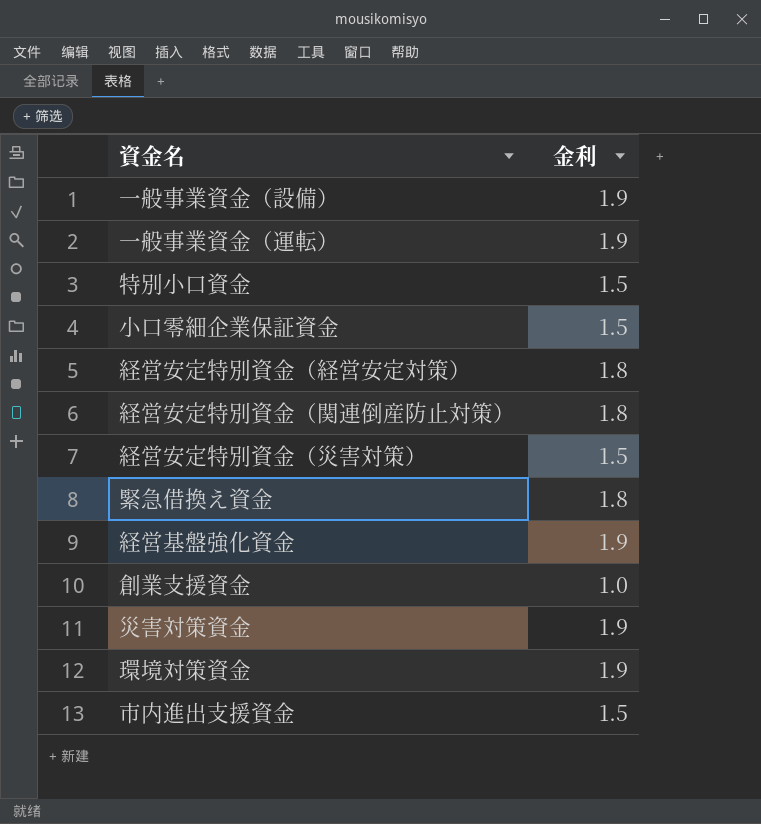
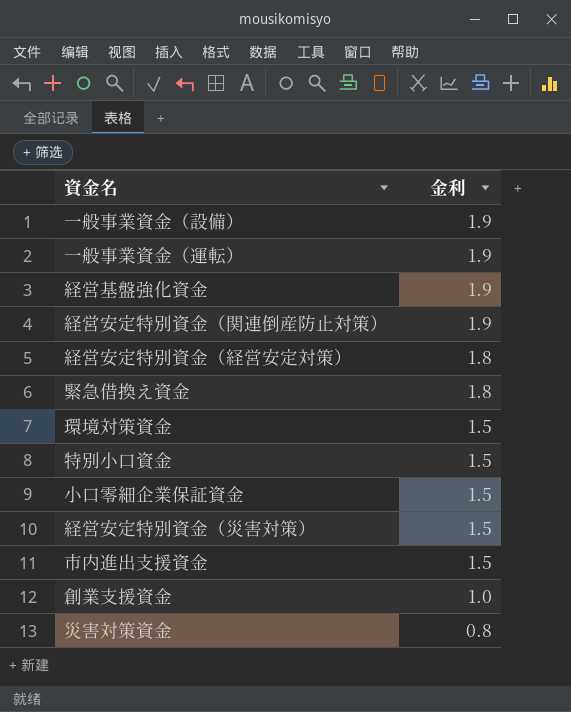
row order: none -> 金利 descending
経営安定特別資金（関連倒産防止対策） | 金利: 1.8 -> 1.9
環境対策資金 | 金利: 1.9 -> 1.5
災害対策資金 | 金利: 1.9 -> 0.8

